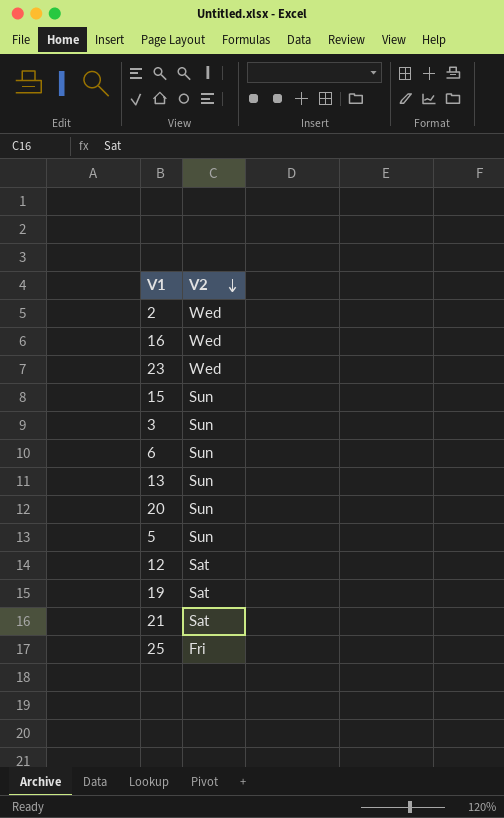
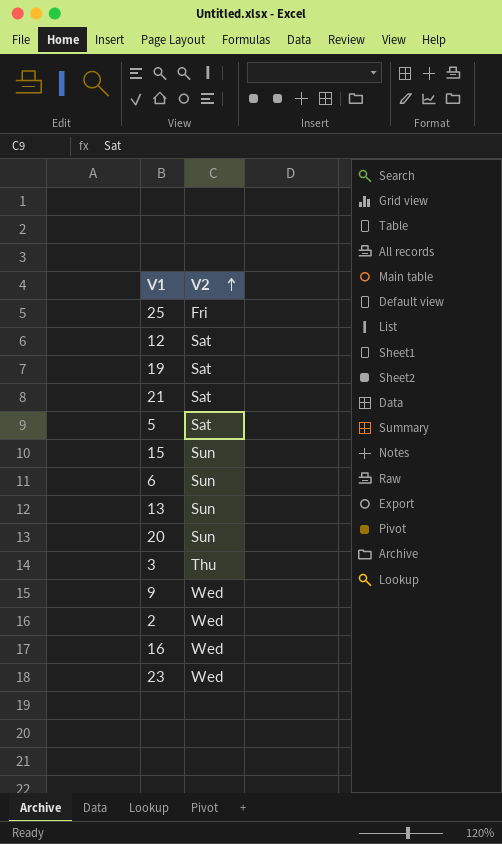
row order: V2 descending -> V2 ascending
5 | V2: Sun -> Sat
3 | V2: Sun -> Thu
row 9: none -> Wed

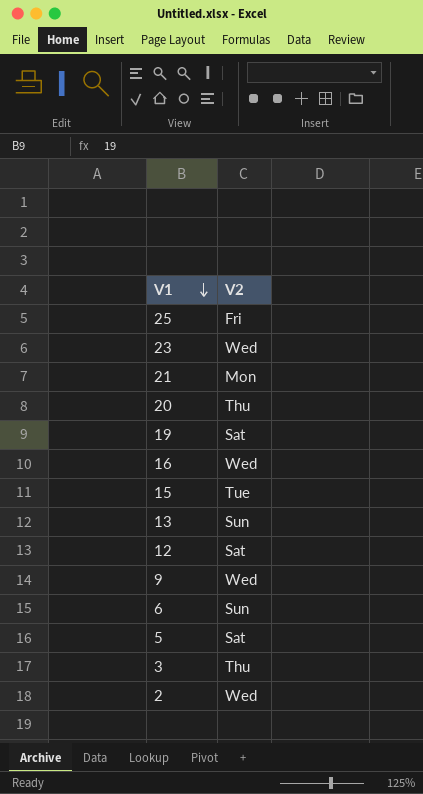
row order: V2 ascending -> V1 descending
21 | V2: Sat -> Mon
20 | V2: Sun -> Thu
15 | V2: Sun -> Tue

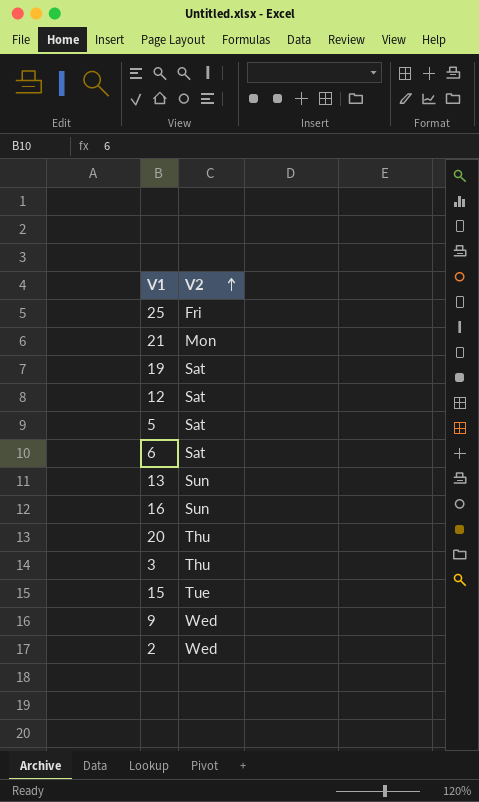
row order: V1 descending -> V2 ascending
row 23: Wed -> none
6 | V2: Sun -> Sat
16 | V2: Wed -> Sun

